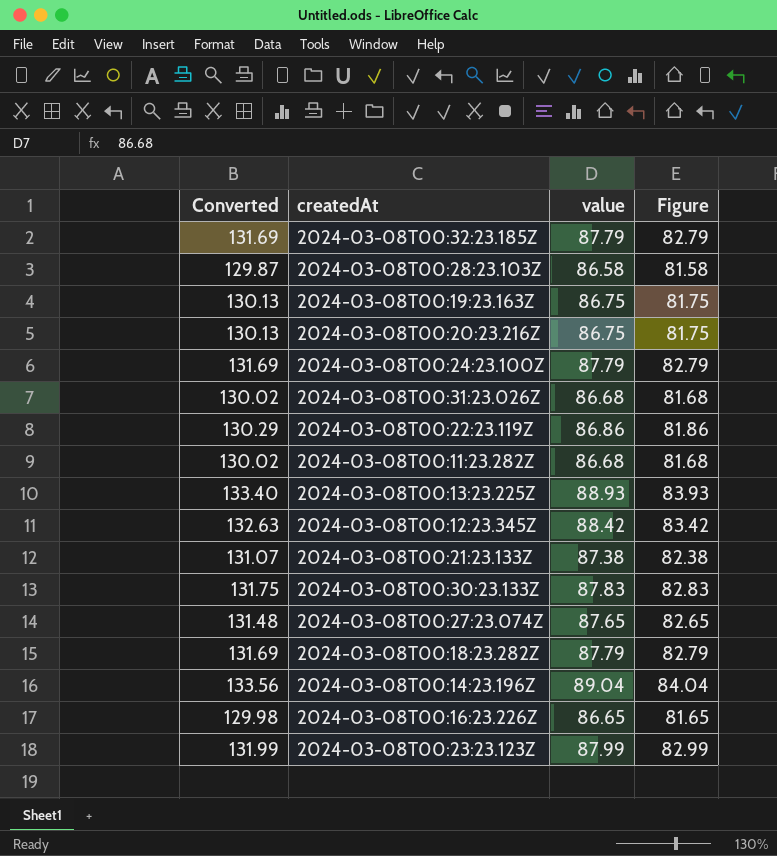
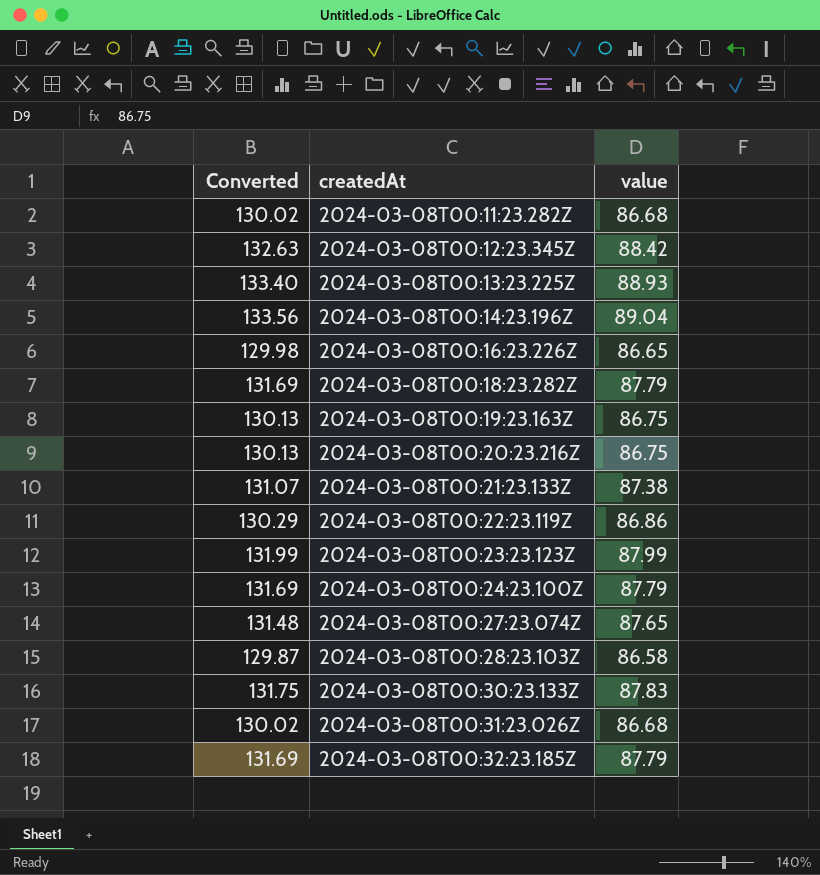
row order: none -> createdAt ascending
column Figure | formula: [value] - 5 -> none

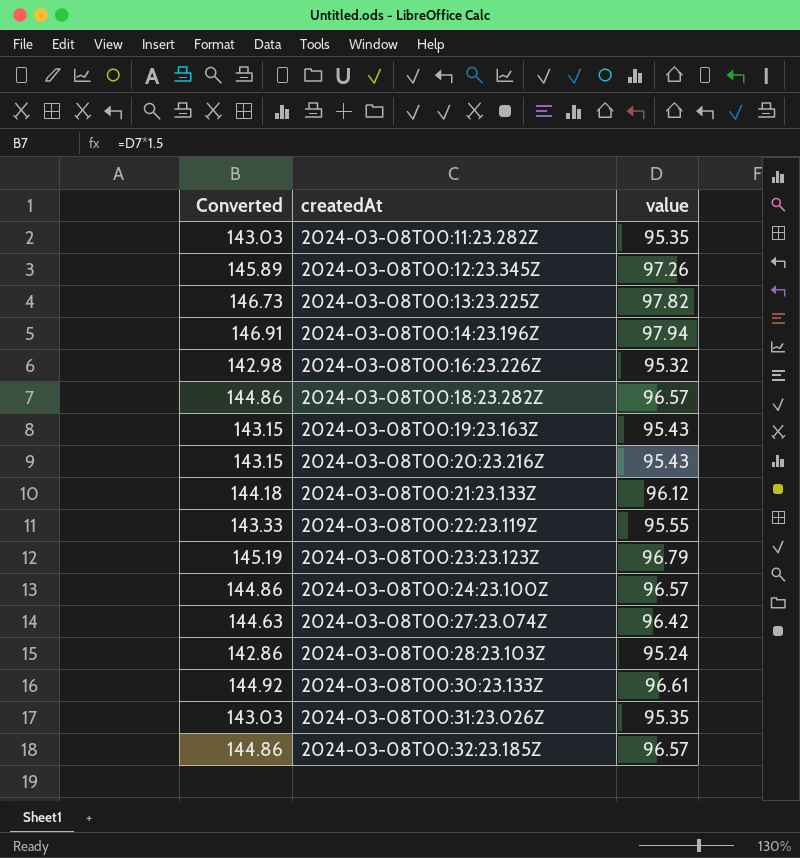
2024-03-08T00:11:23.282Z | Converted: 130.02 -> 143.03
2024-03-08T00:11:23.282Z | value: 86.68 -> 95.35
2024-03-08T00:12:23.345Z | Converted: 132.63 -> 145.89
2024-03-08T00:12:23.345Z | value: 88.42 -> 97.26
2024-03-08T00:13:23.225Z | Converted: 133.40 -> 146.73
2024-03-08T00:13:23.225Z | value: 88.93 -> 97.82
2024-03-08T00:14:23.196Z | Converted: 133.56 -> 146.91
2024-03-08T00:14:23.196Z | value: 89.04 -> 97.94
2024-03-08T00:16:23.226Z | Converted: 129.98 -> 142.98
2024-03-08T00:16:23.226Z | value: 86.65 -> 95.32
2024-03-08T00:18:23.282Z | Converted: 131.69 -> 144.86
2024-03-08T00:18:23.282Z | value: 87.79 -> 96.57
2024-03-08T00:19:23.163Z | Converted: 130.13 -> 143.15
2024-03-08T00:19:23.163Z | value: 86.75 -> 95.43
2024-03-08T00:20:23.216Z | Converted: 130.13 -> 143.15
2024-03-08T00:20:23.216Z | value: 86.75 -> 95.43
2024-03-08T00:21:23.133Z | Converted: 131.07 -> 144.18
2024-03-08T00:21:23.133Z | value: 87.38 -> 96.12
2024-03-08T00:22:23.119Z | Converted: 130.29 -> 143.33
2024-03-08T00:22:23.119Z | value: 86.86 -> 95.55
2024-03-08T00:23:23.123Z | Converted: 131.99 -> 145.19
2024-03-08T00:23:23.123Z | value: 87.99 -> 96.79
2024-03-08T00:24:23.100Z | Converted: 131.69 -> 144.86
2024-03-08T00:24:23.100Z | value: 87.79 -> 96.57
2024-03-08T00:27:23.074Z | Converted: 131.48 -> 144.63
2024-03-08T00:27:23.074Z | value: 87.65 -> 96.42
2024-03-08T00:28:23.103Z | Converted: 129.87 -> 142.86
2024-03-08T00:28:23.103Z | value: 86.58 -> 95.24
2024-03-08T00:30:23.133Z | Converted: 131.75 -> 144.92
2024-03-08T00:30:23.133Z | value: 87.83 -> 96.61
2024-03-08T00:31:23.026Z | Converted: 130.02 -> 143.03
2024-03-08T00:31:23.026Z | value: 86.68 -> 95.35
2024-03-08T00:32:23.185Z | Converted: 131.69 -> 144.86
2024-03-08T00:32:23.185Z | value: 87.79 -> 96.57

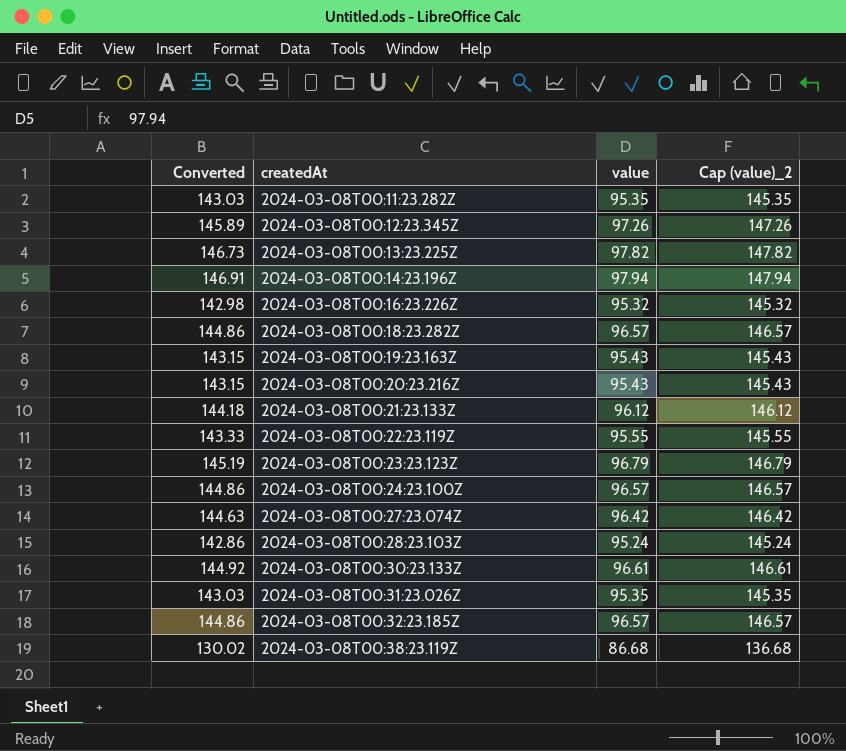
column Cap (value)_2 | formula: none -> [value] + 50
row 2024-03-08T00:38:23.119Z: none -> 130.02 | 86.68 | 136.68

